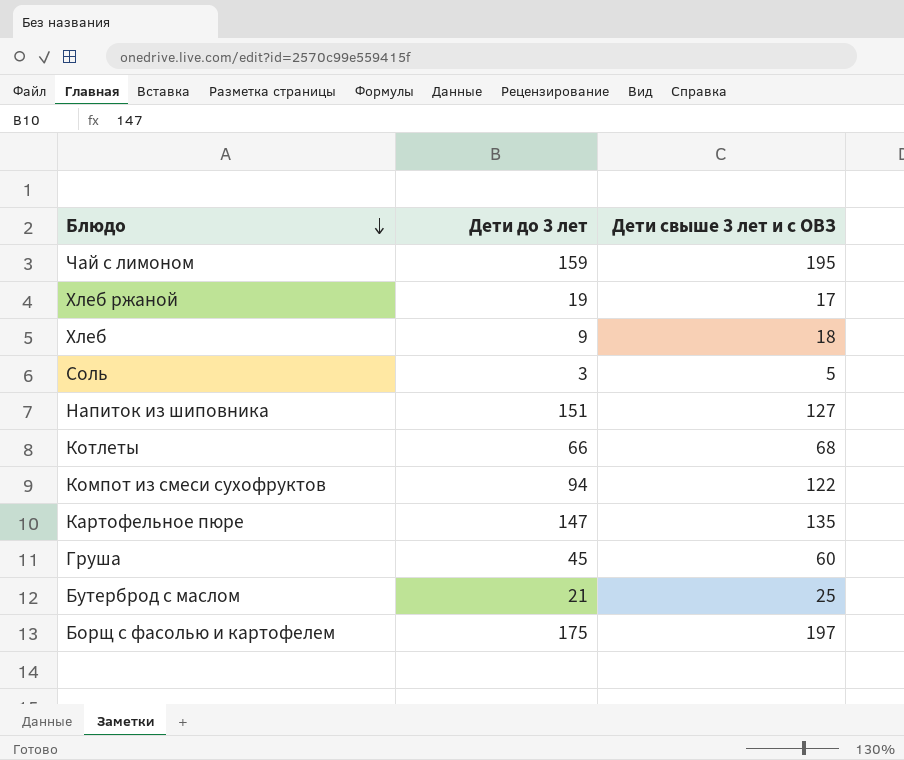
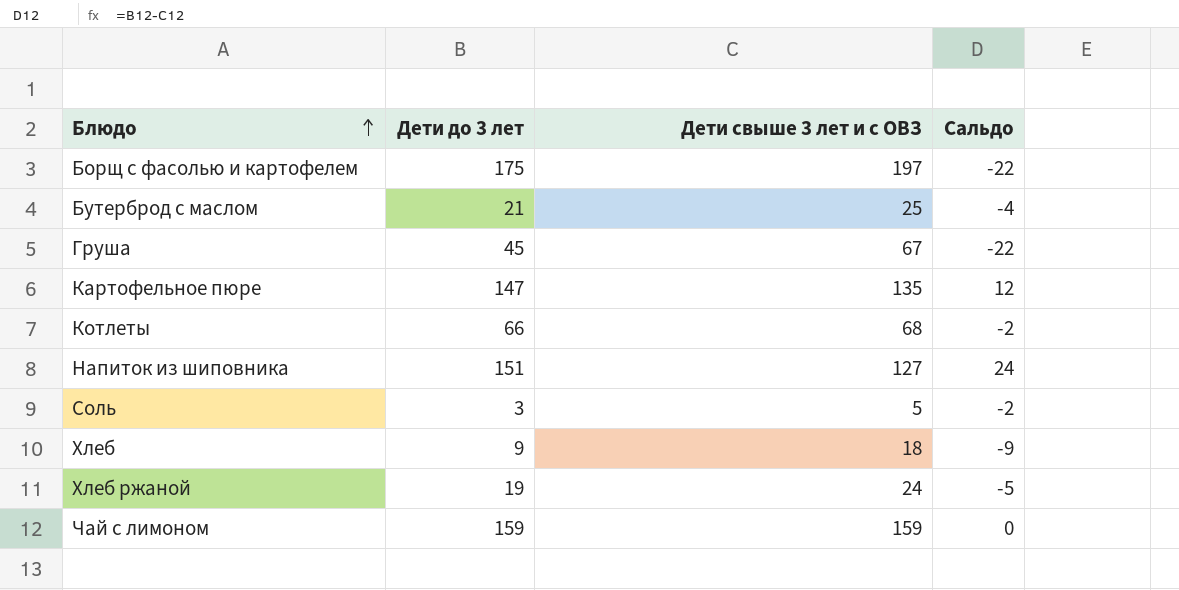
row order: Блюдо descending -> Блюдо ascending
column Сальдо | formula: none -> [Дети до 3 лет] - [Дети свыше 3 лет и с ОВЗ]
row Компот из смеси сухофруктов: 94 | 122 -> none
Груша | Дети свыше 3 лет и с ОВЗ: 60 -> 67
Хлеб ржаной | Дети свыше 3 лет и с ОВЗ: 17 -> 24
Чай с лимоном | Дети свыше 3 лет и с ОВЗ: 195 -> 159

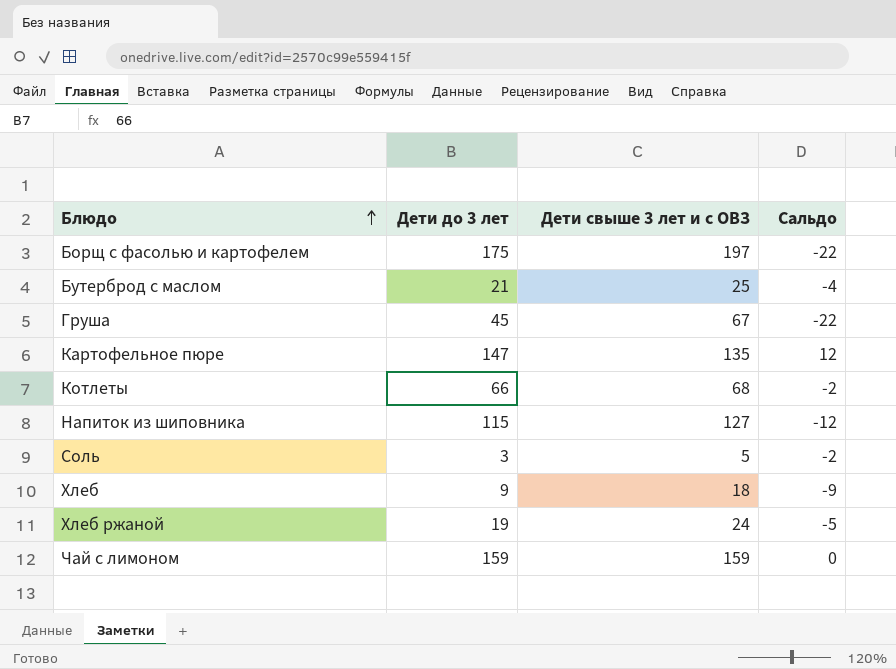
Напиток из шиповника | Дети до 3 лет: 151 -> 115
Напиток из шиповника | Сальдо: 24 -> -12

